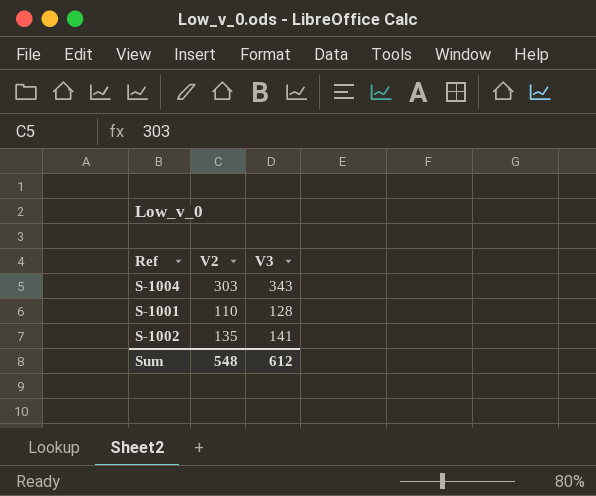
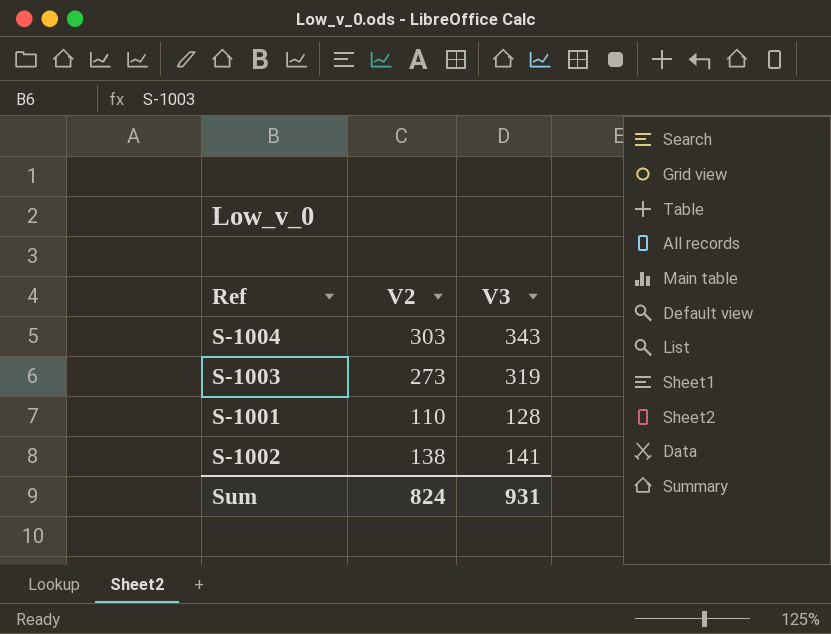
row S-1003: none -> 273 | 319
S-1002 | V2: 135 -> 138
Sum | V2: 548 -> 824
Sum | V3: 612 -> 931

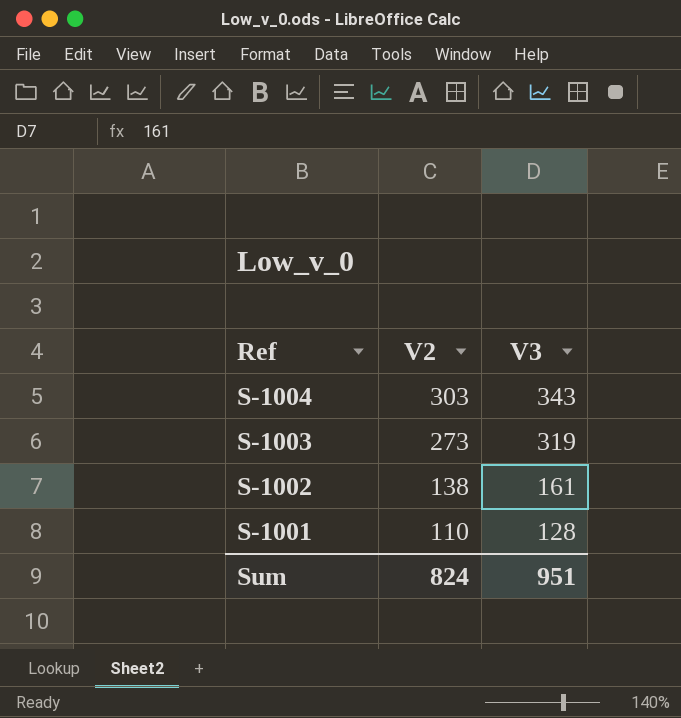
row order: none -> Ref descending
S-1002 | V3: 141 -> 161
Sum | V3: 931 -> 951

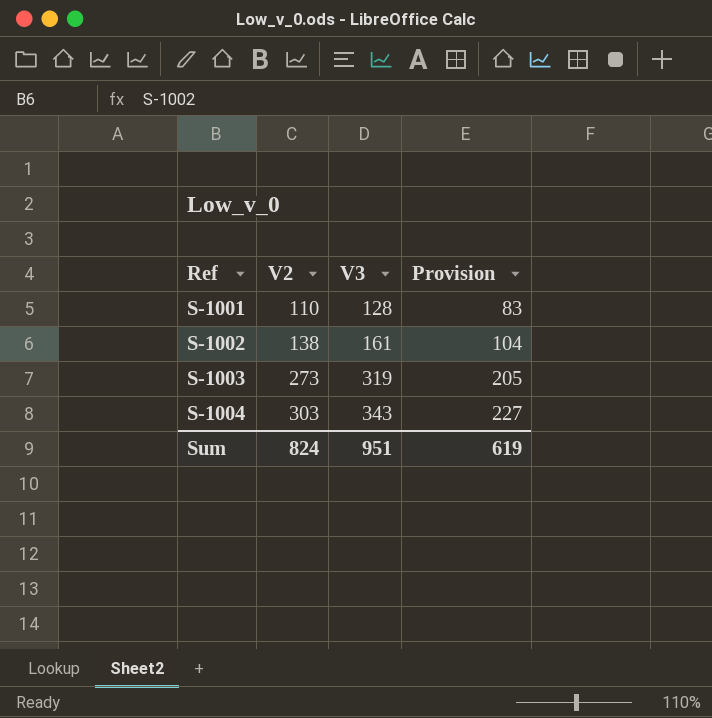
row order: Ref descending -> Ref ascending
column Provision | formula: none -> [V2] * 0.75

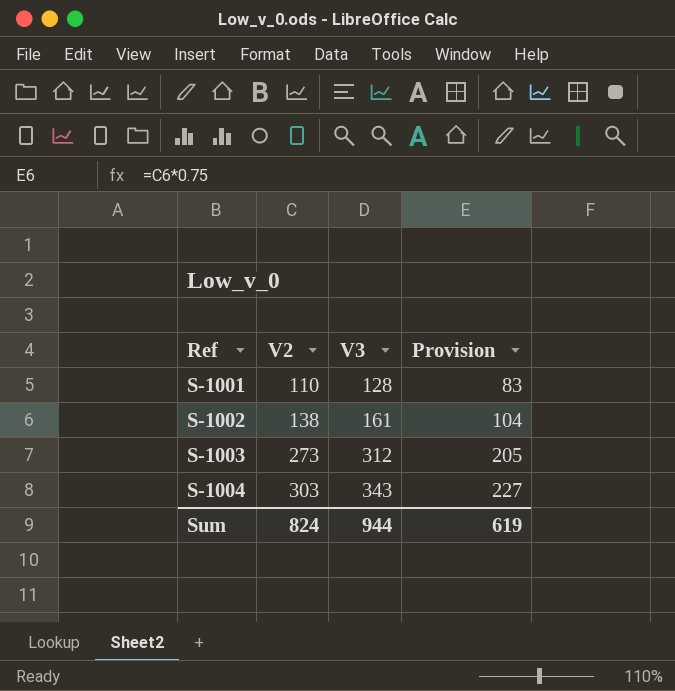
S-1003 | V3: 319 -> 312
Sum | V3: 951 -> 944

